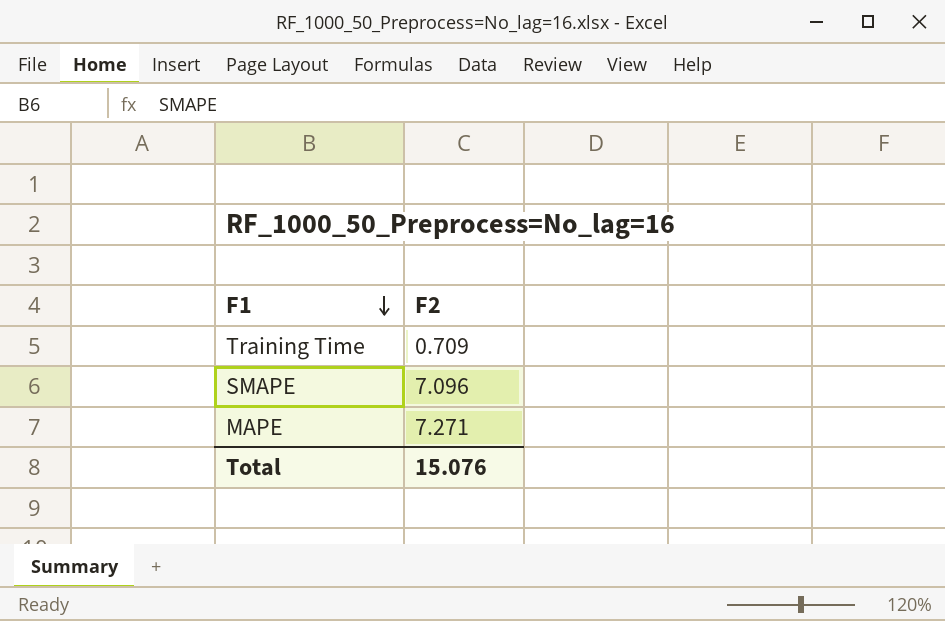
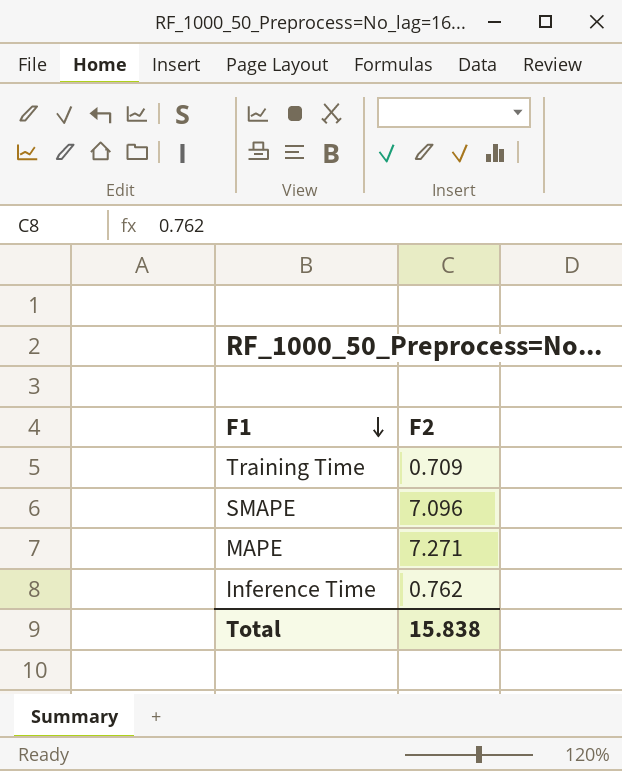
row Inference Time: none -> 0.762
Total | F2: 15.076 -> 15.838

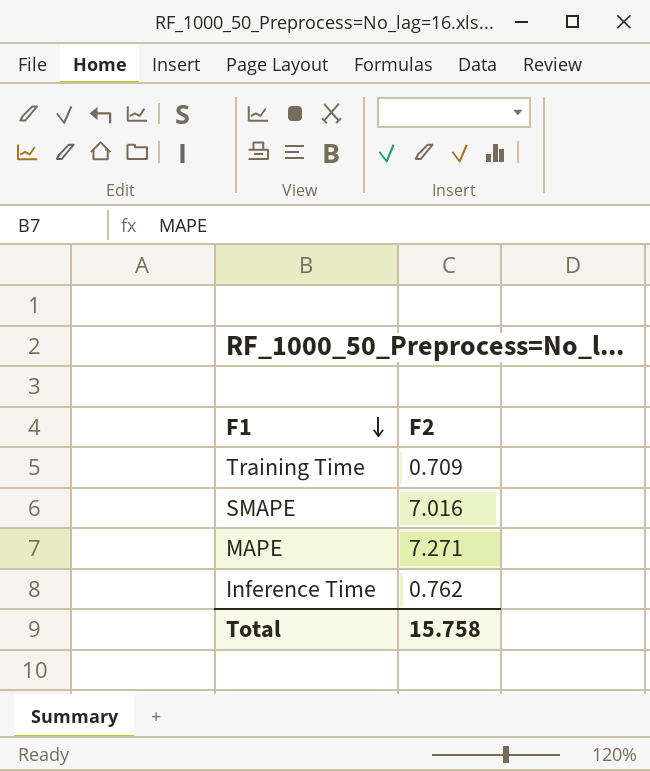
SMAPE | F2: 7.096 -> 7.016
Total | F2: 15.838 -> 15.758

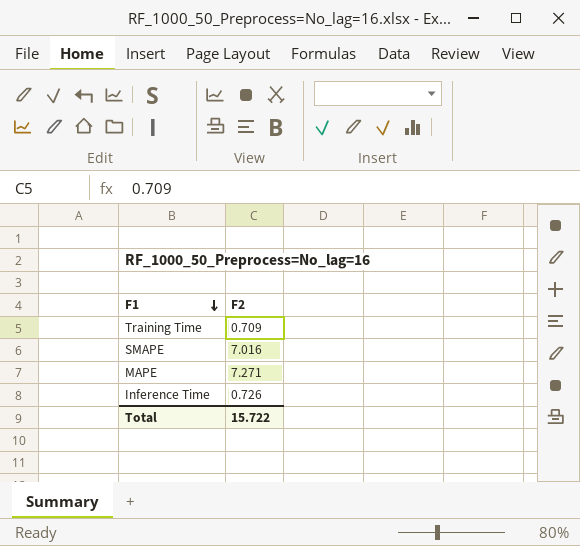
Inference Time | F2: 0.762 -> 0.726
Total | F2: 15.758 -> 15.722

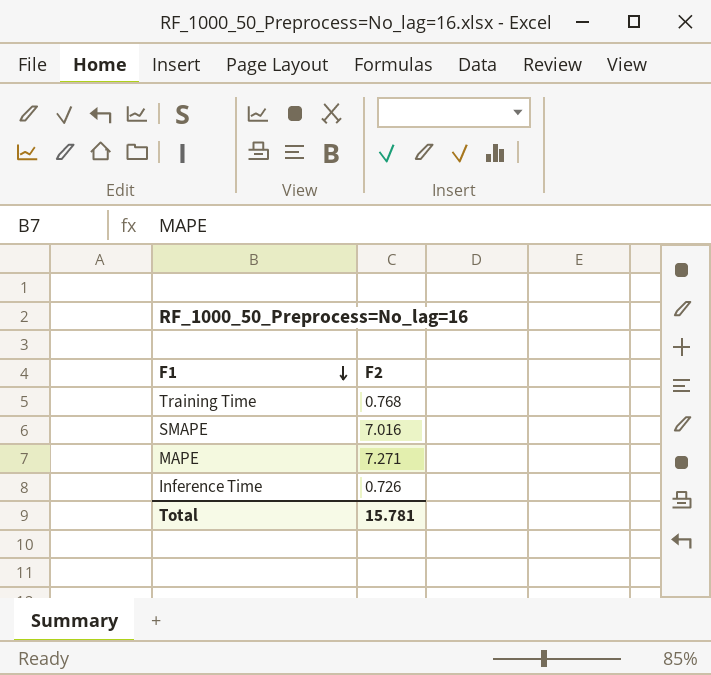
Training Time | F2: 0.709 -> 0.768
Total | F2: 15.722 -> 15.781

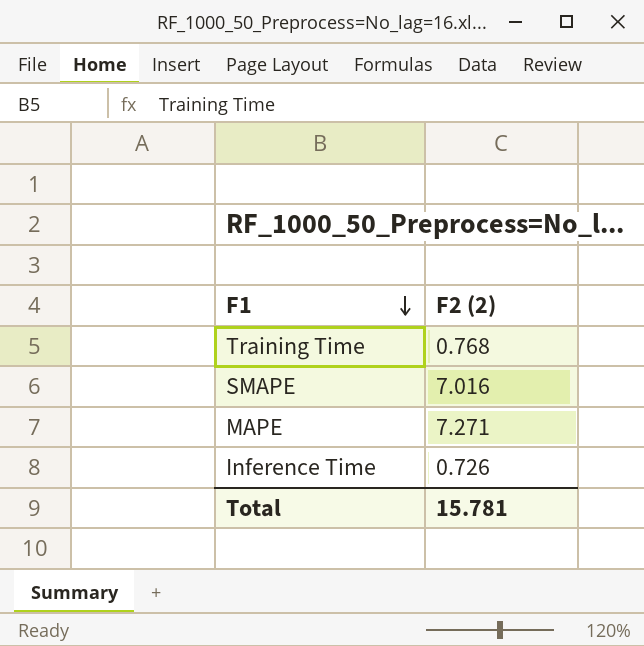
column name: F2 -> F2 (2)

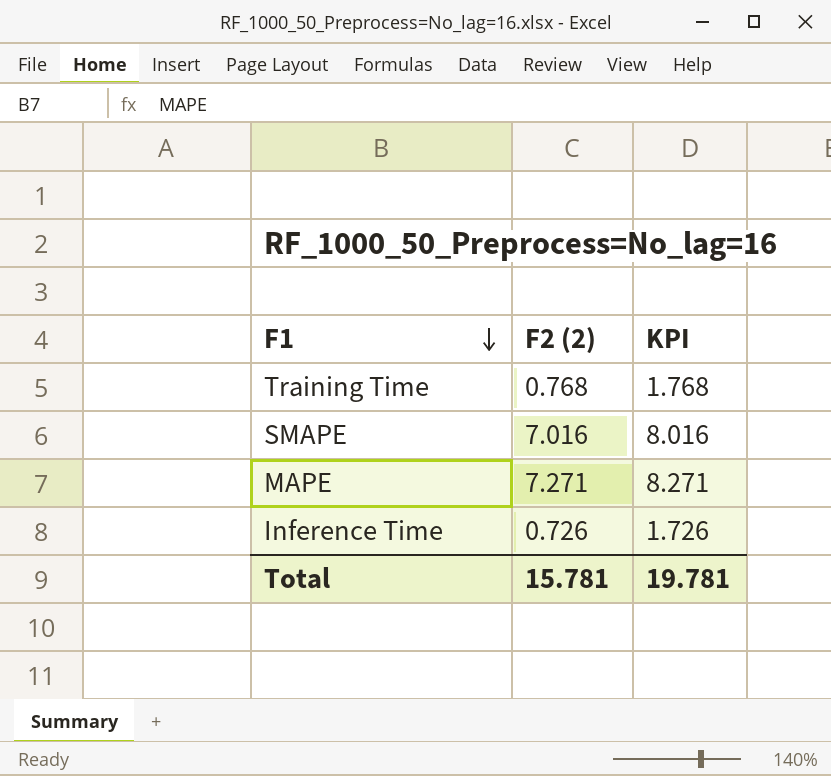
column KPI | formula: none -> [F2 (2)] + 1

